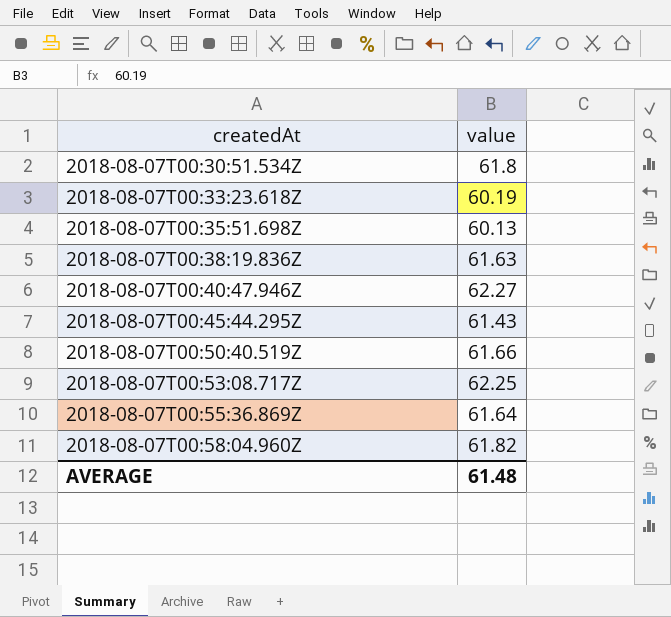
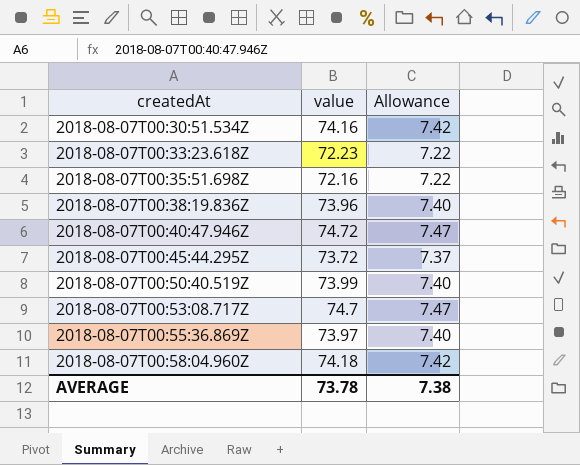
column Allowance | formula: none -> [value] * 0.1
2018-08-07T00:30:51.534Z | value: 61.8 -> 74.16
2018-08-07T00:33:23.618Z | value: 60.19 -> 72.23
2018-08-07T00:35:51.698Z | value: 60.13 -> 72.16
2018-08-07T00:38:19.836Z | value: 61.63 -> 73.96
2018-08-07T00:40:47.946Z | value: 62.27 -> 74.72
2018-08-07T00:45:44.295Z | value: 61.43 -> 73.72
2018-08-07T00:50:40.519Z | value: 61.66 -> 73.99
2018-08-07T00:53:08.717Z | value: 62.25 -> 74.7
2018-08-07T00:55:36.869Z | value: 61.64 -> 73.97
2018-08-07T00:58:04.960Z | value: 61.82 -> 74.18
AVERAGE | value: 61.48 -> 73.78

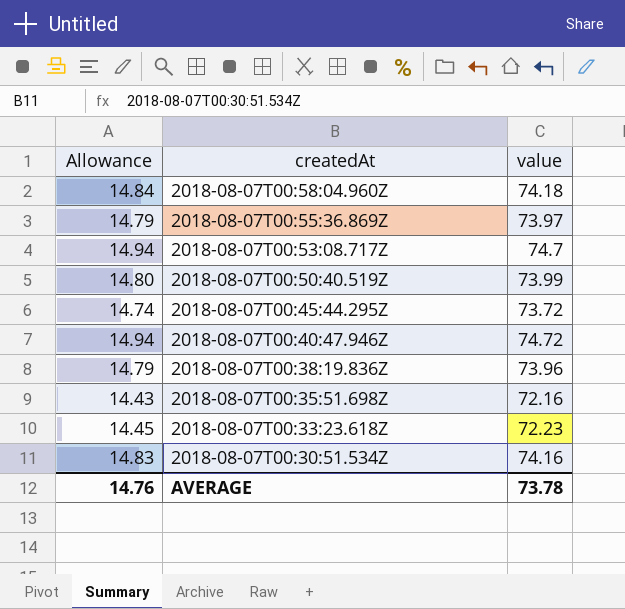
row order: createdAt ascending -> createdAt descending
column Allowance | formula: [value] * 0.1 -> [value] * 0.2
column Allowance | position: 3 -> 1
AVERAGE | Allowance: 7.38 -> 14.76

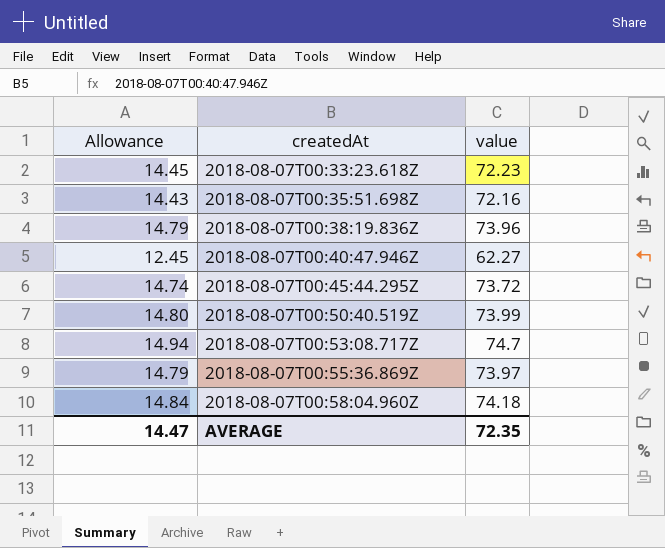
row order: createdAt descending -> createdAt ascending
row 2018-08-07T00:30:51.534Z: 14.83 | 74.16 -> none
2018-08-07T00:40:47.946Z | Allowance: 14.94 -> 12.45
2018-08-07T00:40:47.946Z | value: 74.72 -> 62.27
AVERAGE | Allowance: 14.76 -> 14.47
AVERAGE | value: 73.78 -> 72.35

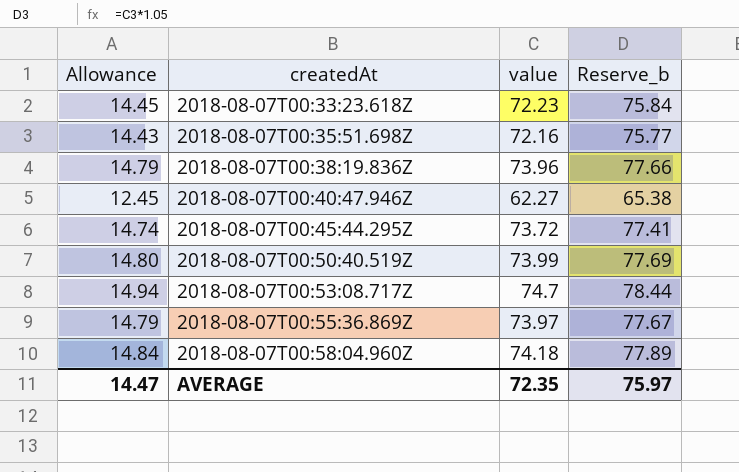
column Reserve_b | formula: none -> [value] * 1.05

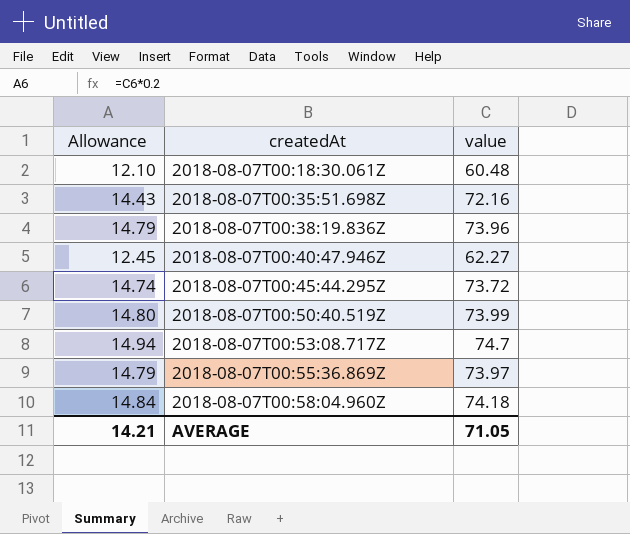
column Reserve_b | formula: [value] * 1.05 -> none
row 2018-08-07T00:33:23.618Z: 14.45 | 72.23 | 75.84 -> none
row 2018-08-07T00:18:30.061Z: none -> 12.10 | 60.48
AVERAGE | Allowance: 14.47 -> 14.21
AVERAGE | value: 72.35 -> 71.05

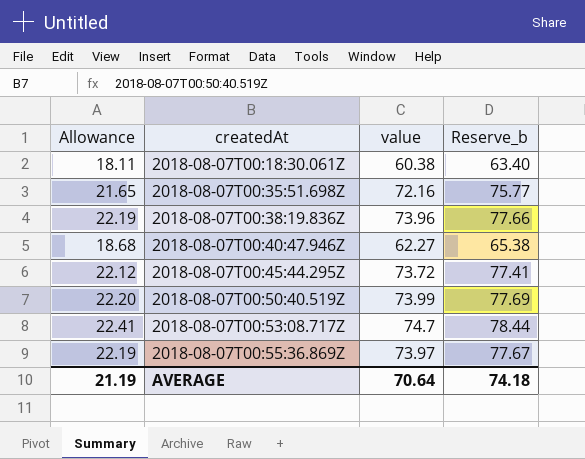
column Allowance | formula: [value] * 0.2 -> [value] * 0.3
column Reserve_b | formula: none -> [value] * 1.05
row 2018-08-07T00:58:04.960Z: 14.84 | 74.18 -> none
2018-08-07T00:18:30.061Z | value: 60.48 -> 60.38
AVERAGE | Allowance: 14.21 -> 21.19
AVERAGE | value: 71.05 -> 70.64

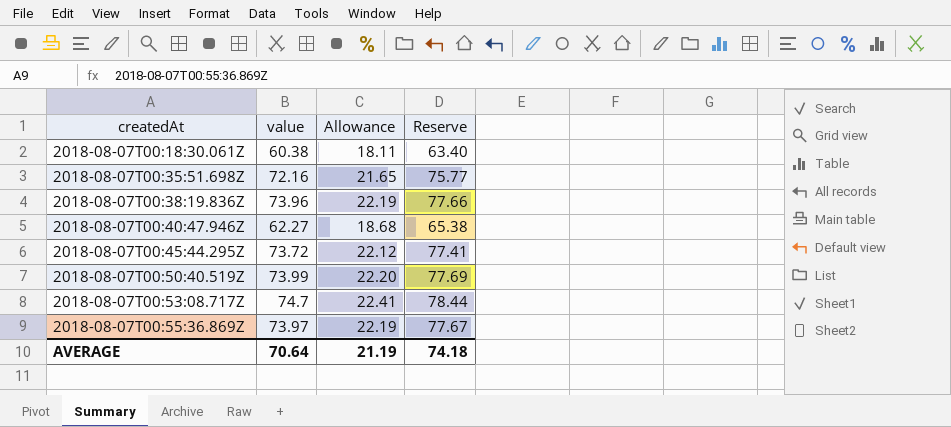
column Allowance | position: 1 -> 3
column name: Reserve_b -> Reserve

